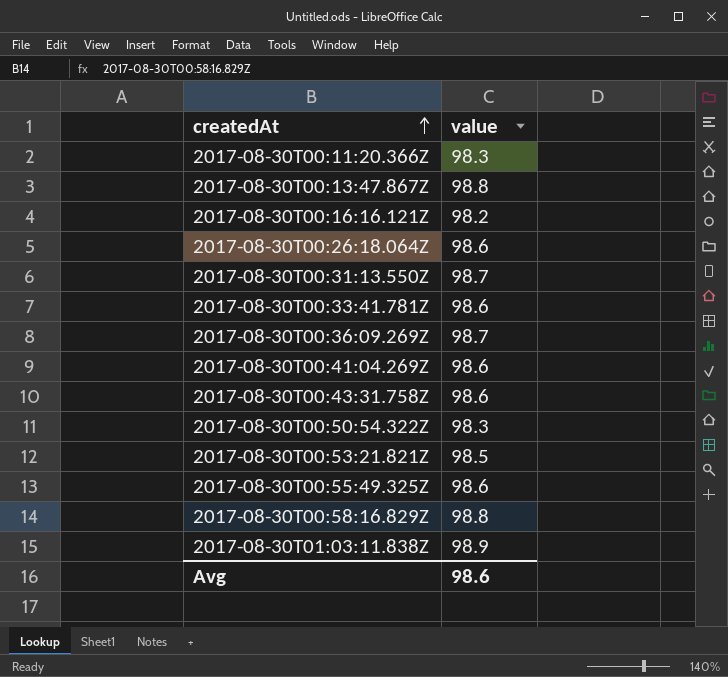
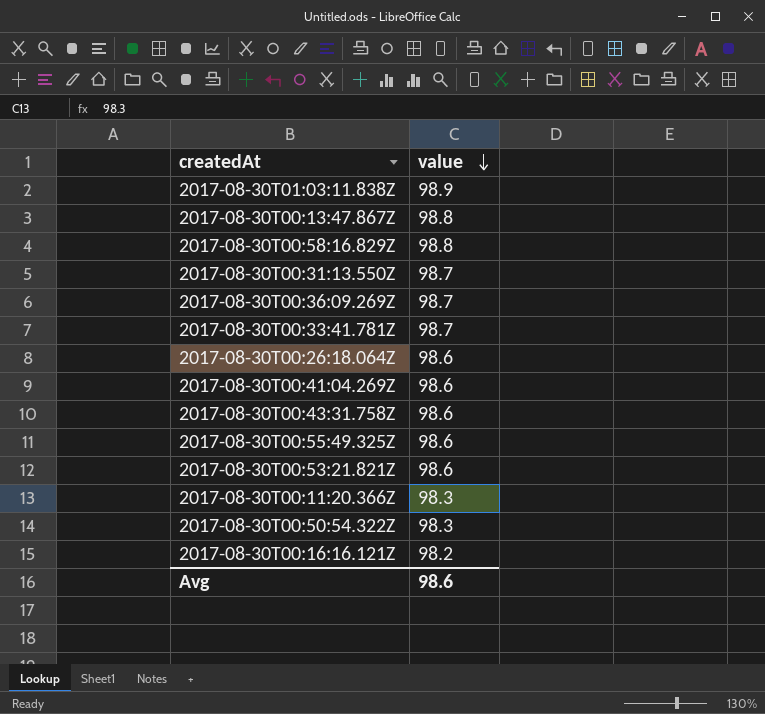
row order: createdAt ascending -> value descending
2017-08-30T00:33:41.781Z | value: 98.6 -> 98.7
2017-08-30T00:53:21.821Z | value: 98.5 -> 98.6

